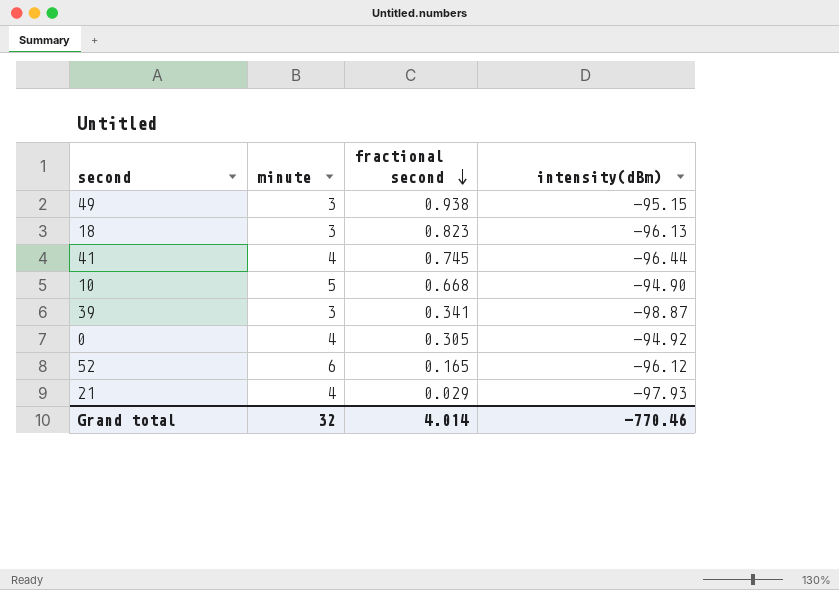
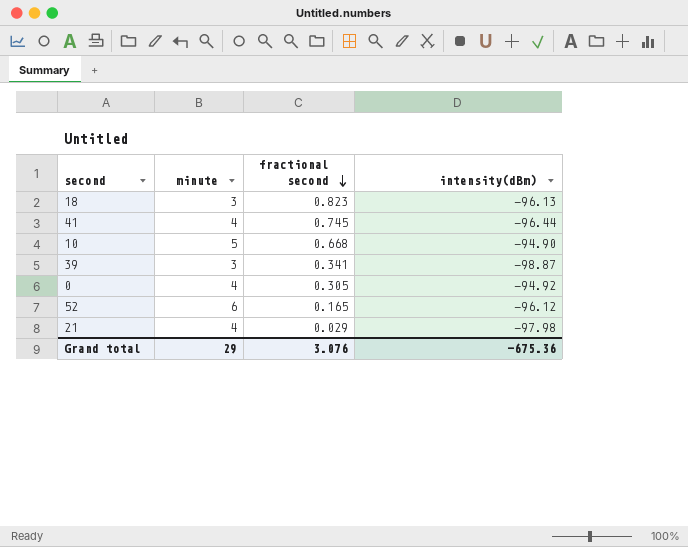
row 49: 3 | 0.938 | -95.15 -> none
21 | intensity(dBm): -97.93 -> -97.98
Grand total | minute: 32 -> 29
Grand total | fractional second: 4.014 -> 3.076
Grand total | intensity(dBm): -770.46 -> -675.36

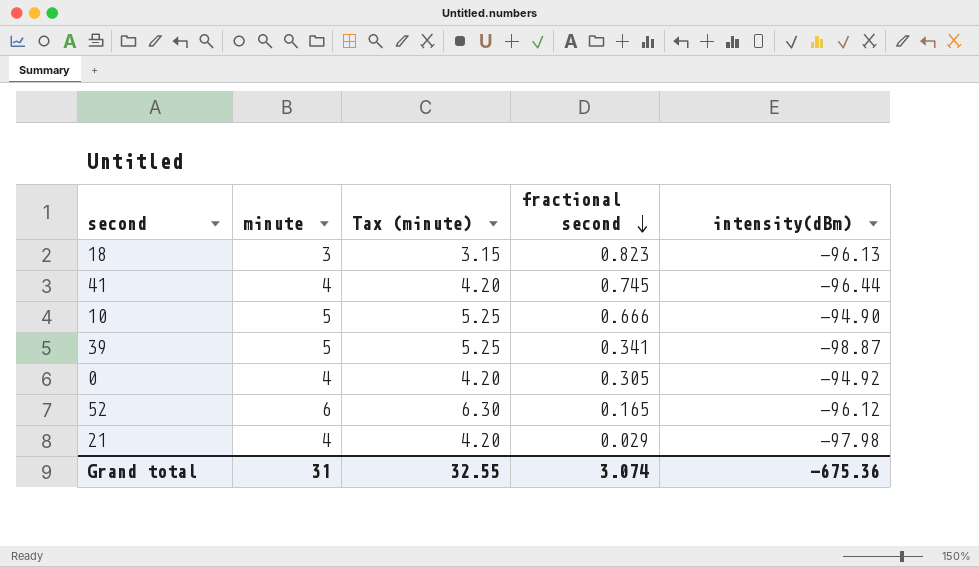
column Tax (minute) | formula: none -> [minute] * 1.05
10 | fractional second: 0.668 -> 0.666
39 | minute: 3 -> 5
Grand total | minute: 29 -> 31
Grand total | fractional second: 3.076 -> 3.074

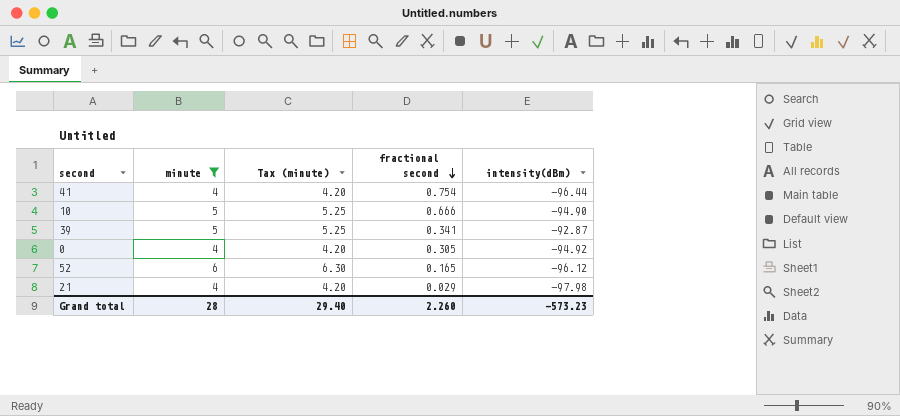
filter: none -> minute != 3
41 | fractional second: 0.745 -> 0.754
39 | intensity(dBm): -98.87 -> -92.87
Grand total | minute: 31 -> 28
Grand total | Tax (minute): 32.55 -> 29.40
Grand total | fractional second: 3.074 -> 2.260
Grand total | intensity(dBm): -675.36 -> -573.23

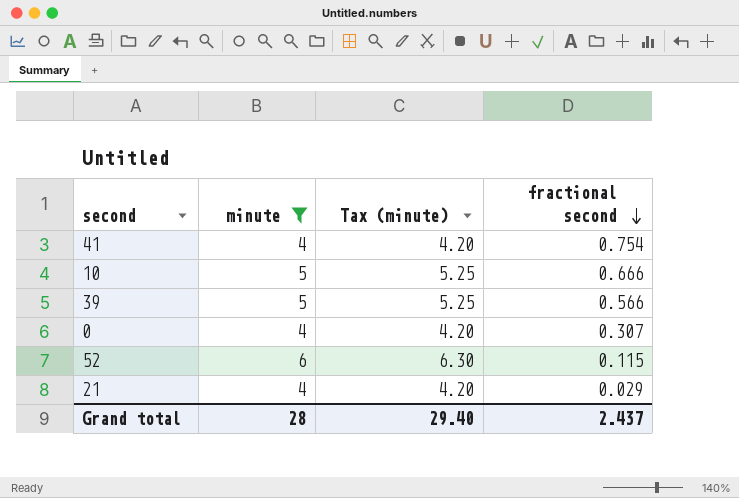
column intensity(dBm) | position: 5 -> none
39 | fractional second: 0.341 -> 0.566
0 | fractional second: 0.305 -> 0.307
52 | fractional second: 0.165 -> 0.115
Grand total | fractional second: 2.260 -> 2.437

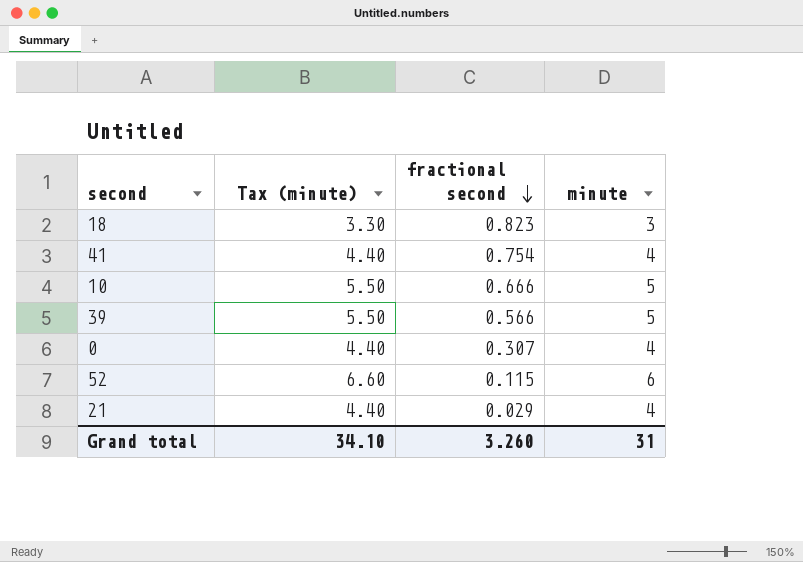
filter: minute != 3 -> none
column Tax (minute) | formula: [minute] * 1.05 -> [minute] * 1.1
column minute | position: 2 -> 4
Grand total | Tax (minute): 29.40 -> 34.10
Grand total | fractional second: 2.437 -> 3.260
Grand total | minute: 28 -> 31

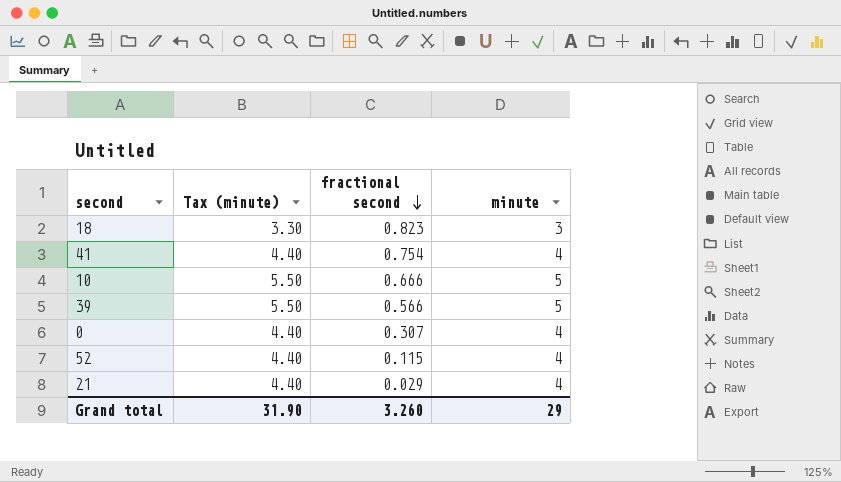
52 | Tax (minute): 6.60 -> 4.40
52 | minute: 6 -> 4
Grand total | Tax (minute): 34.10 -> 31.90
Grand total | minute: 31 -> 29

